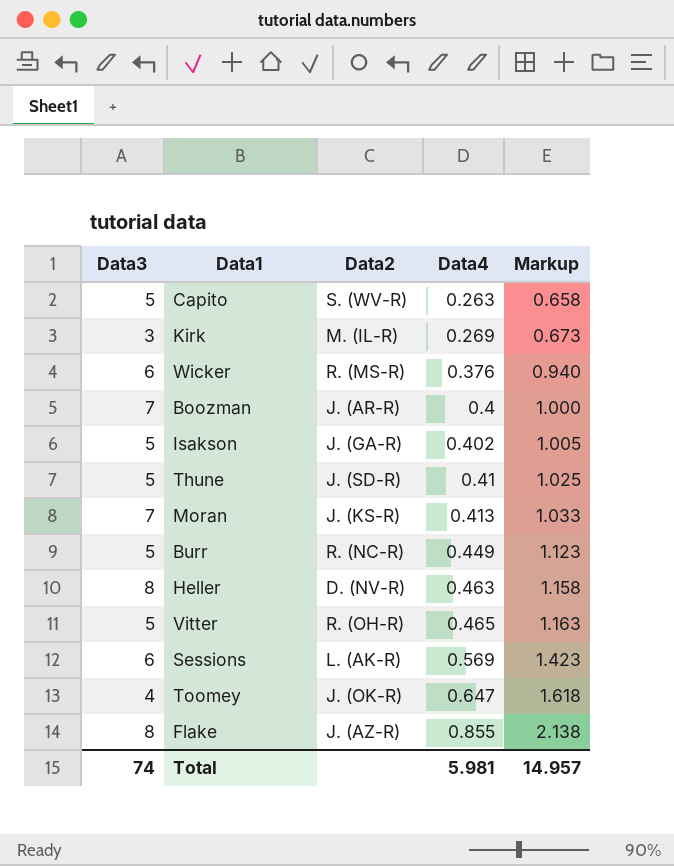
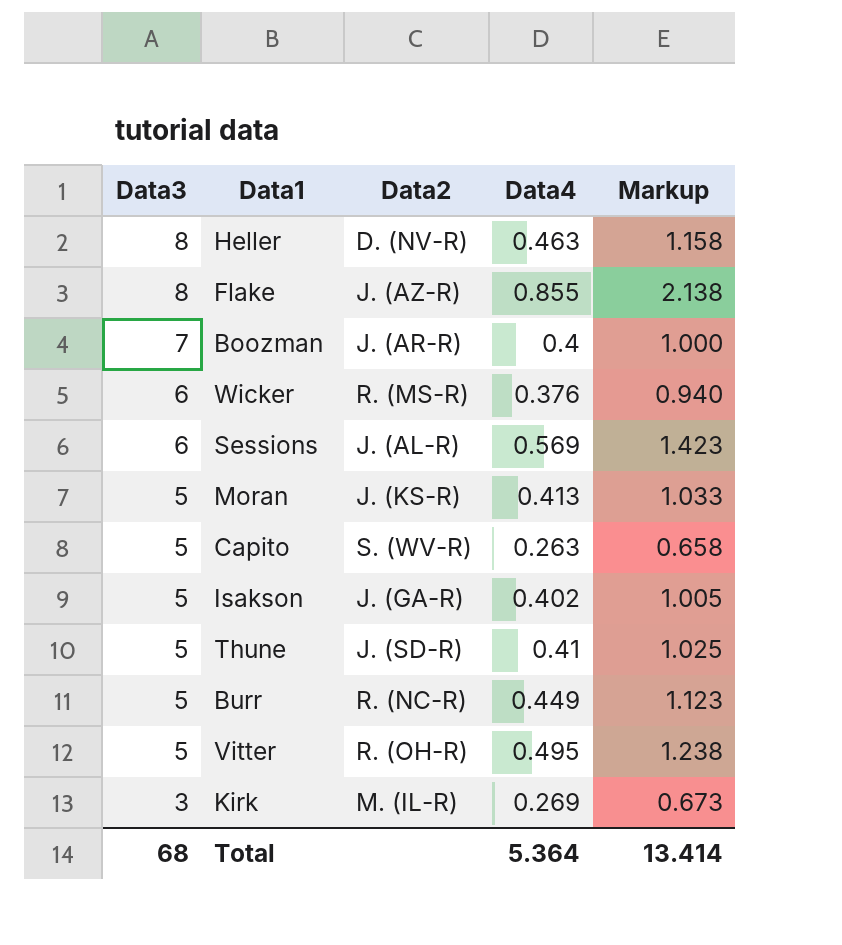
row order: Data4 ascending -> Data3 descending
row Toomey: 4 | J. (OK-R) | 0.647 | 1.618 -> none
Sessions | Data2: L. (AK-R) -> J. (AL-R)
Moran | Data3: 7 -> 5
Vitter | Data4: 0.465 -> 0.495
Vitter | Markup: 1.163 -> 1.238
Total | Data3: 74 -> 68
Total | Data4: 5.981 -> 5.364
Total | Markup: 14.957 -> 13.414

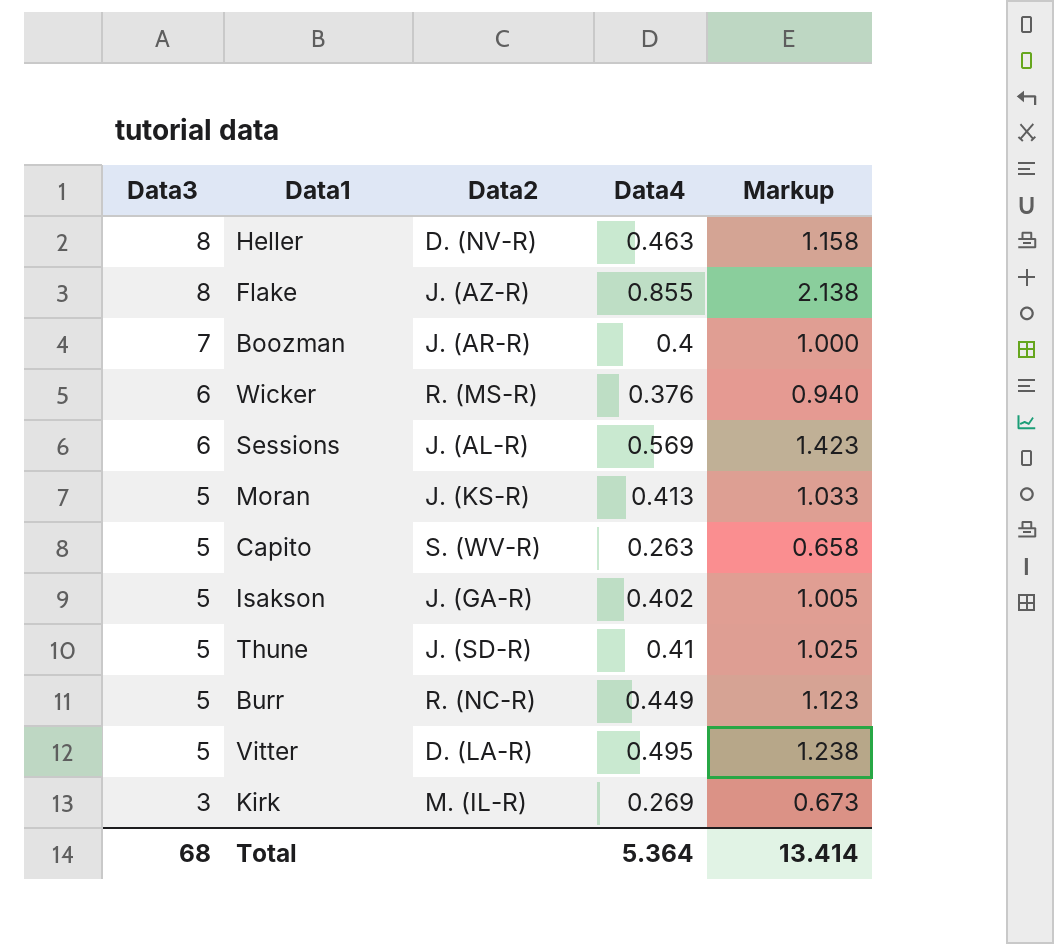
Vitter | Data2: R. (OH-R) -> D. (LA-R)

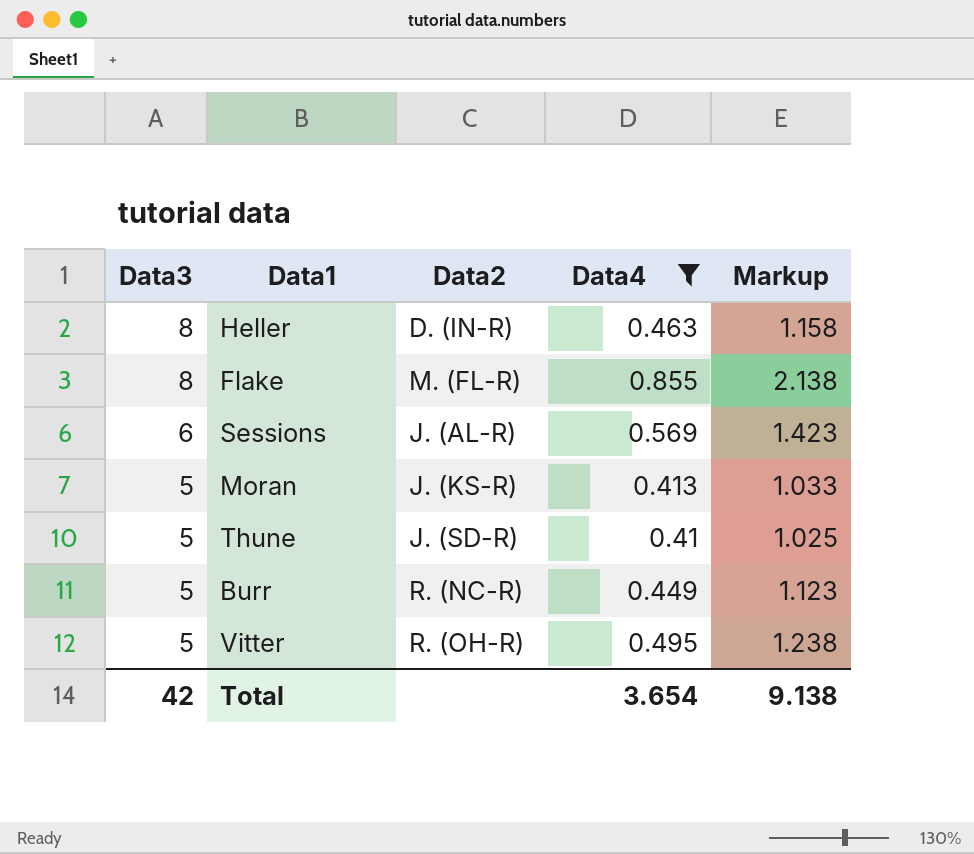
filter: none -> Data4 >= 0.41
Heller | Data2: D. (NV-R) -> D. (IN-R)
Flake | Data2: J. (AZ-R) -> M. (FL-R)
Vitter | Data2: D. (LA-R) -> R. (OH-R)
Total | Data3: 68 -> 42
Total | Data4: 5.364 -> 3.654
Total | Markup: 13.414 -> 9.138

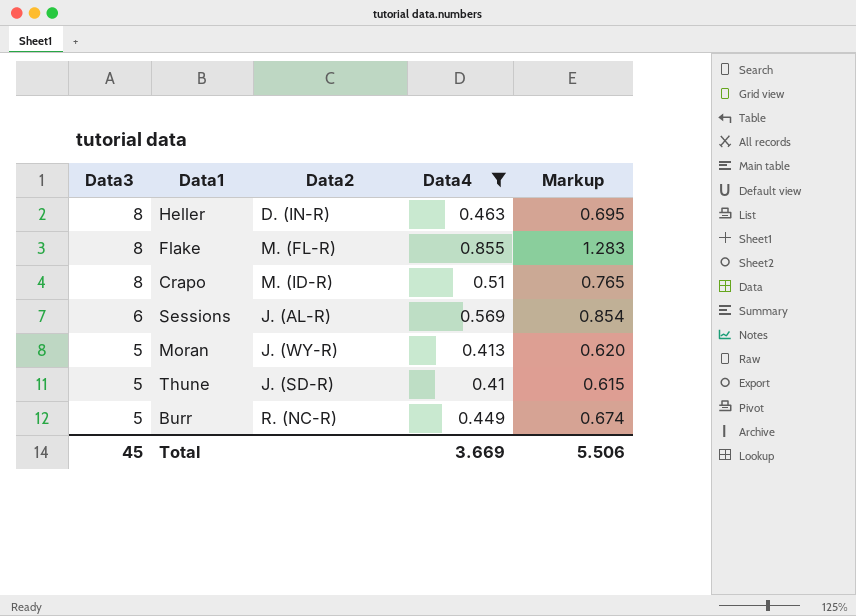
column Markup | formula: [Data4] * 2.5 -> [Data4] * 1.5
row Vitter: 5 | R. (OH-R) | 0.495 | 1.238 -> none
row Crapo: none -> 8 | M. (ID-R) | 0.51 | 0.765
Moran | Data2: J. (KS-R) -> J. (WY-R)
Total | Data3: 42 -> 45
Total | Data4: 3.654 -> 3.669
Total | Markup: 9.138 -> 5.506

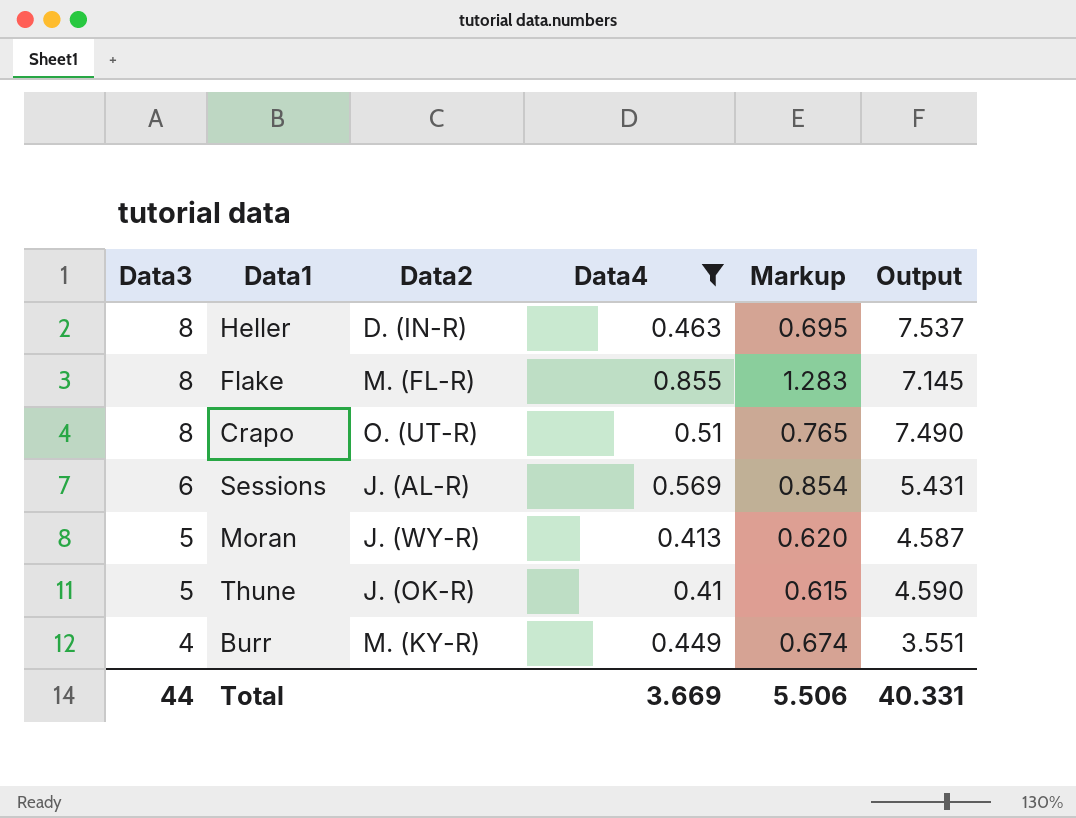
column Output | formula: none -> [Data3] - [Data4]
Crapo | Data2: M. (ID-R) -> O. (UT-R)
Thune | Data2: J. (SD-R) -> J. (OK-R)
Burr | Data3: 5 -> 4
Burr | Data2: R. (NC-R) -> M. (KY-R)
Total | Data3: 45 -> 44

